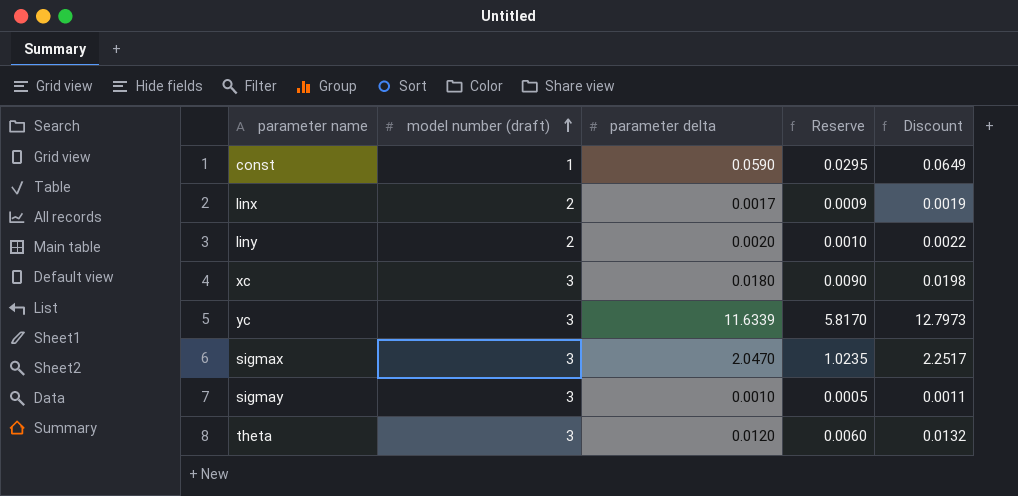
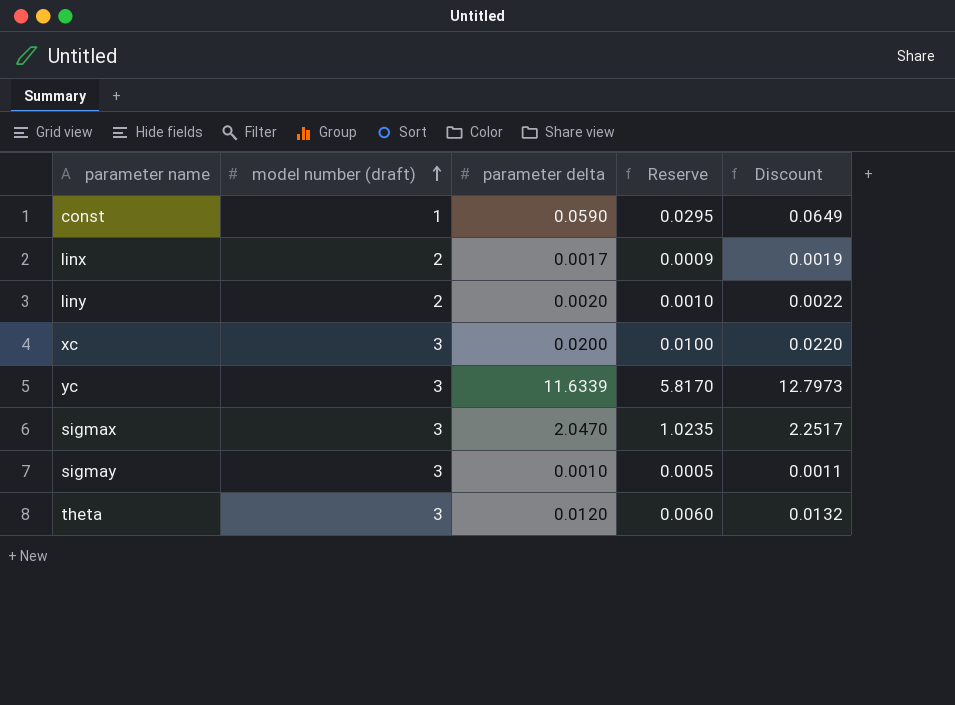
xc | parameter delta: 0.0180 -> 0.0200
xc | Reserve: 0.0090 -> 0.0100
xc | Discount: 0.0198 -> 0.0220

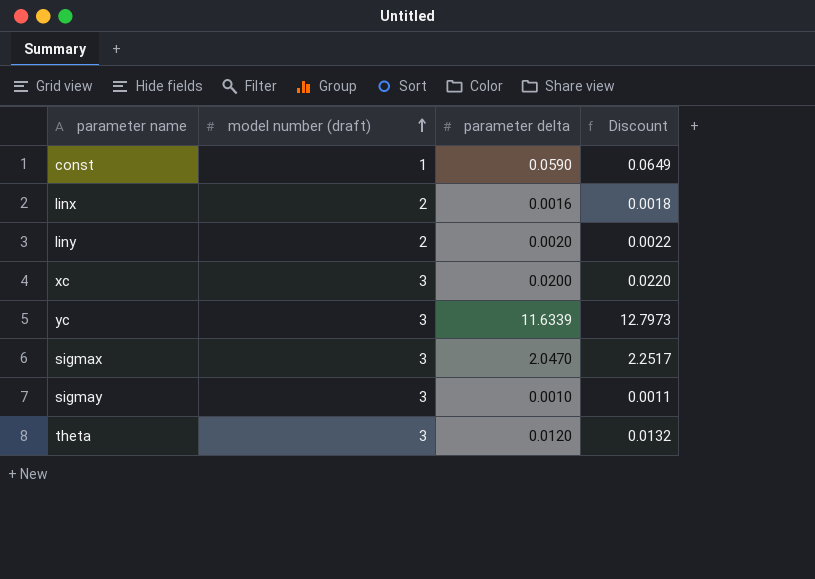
column Reserve | formula: [parameter delta] * 0.5 -> none
linx | parameter delta: 0.0017 -> 0.0016
linx | Discount: 0.0019 -> 0.0018

